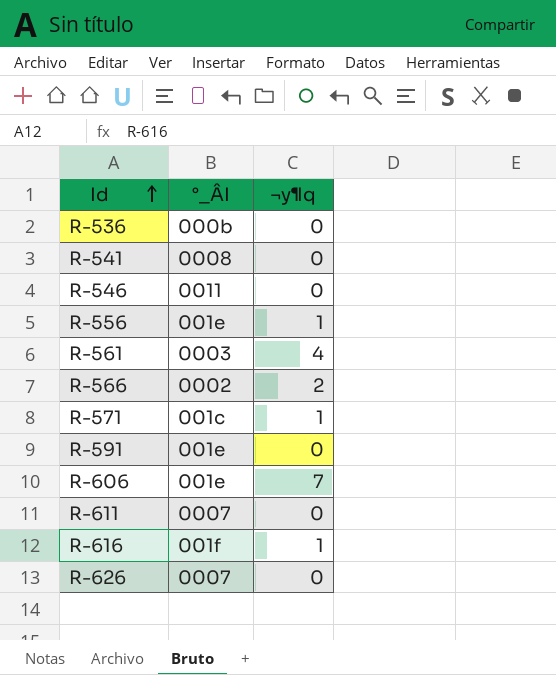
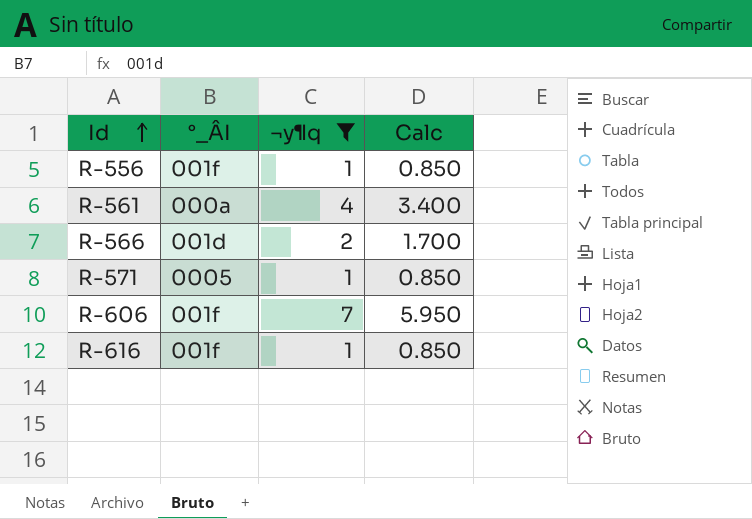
filter: none -> ¬y¶q != 0
column Calc | formula: none -> [¬y¶q] * 0.85
R-556 | °_ÂI: 001e -> 001f
R-561 | °_ÂI: 0003 -> 000a
R-566 | °_ÂI: 0002 -> 001d
R-571 | °_ÂI: 001c -> 0005
R-606 | °_ÂI: 001e -> 001f

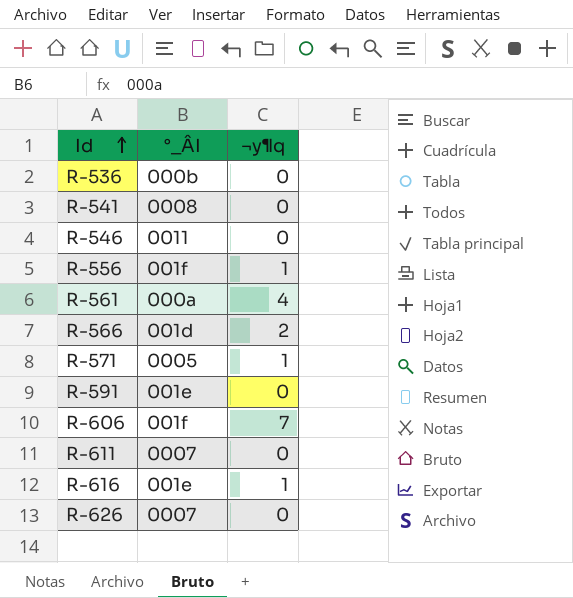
filter: ¬y¶q != 0 -> none
column Calc | formula: [¬y¶q] * 0.85 -> none
R-616 | °_ÂI: 001f -> 001e

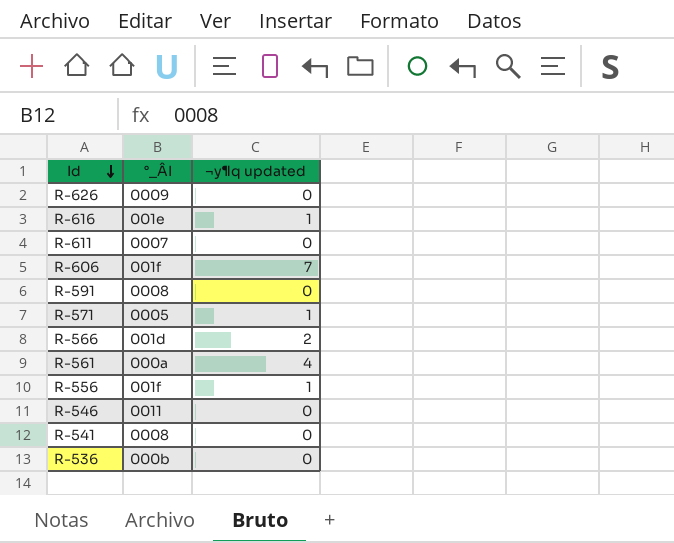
row order: Id ascending -> Id descending
column name: ¬y¶q -> ¬y¶q updated
R-626 | °_ÂI: 0007 -> 0009
R-591 | °_ÂI: 001e -> 0008

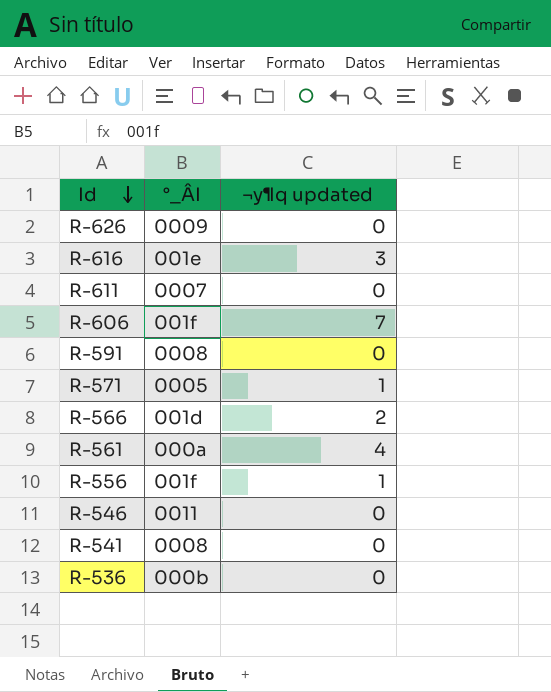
R-616 | ¬y¶q updated: 1 -> 3

